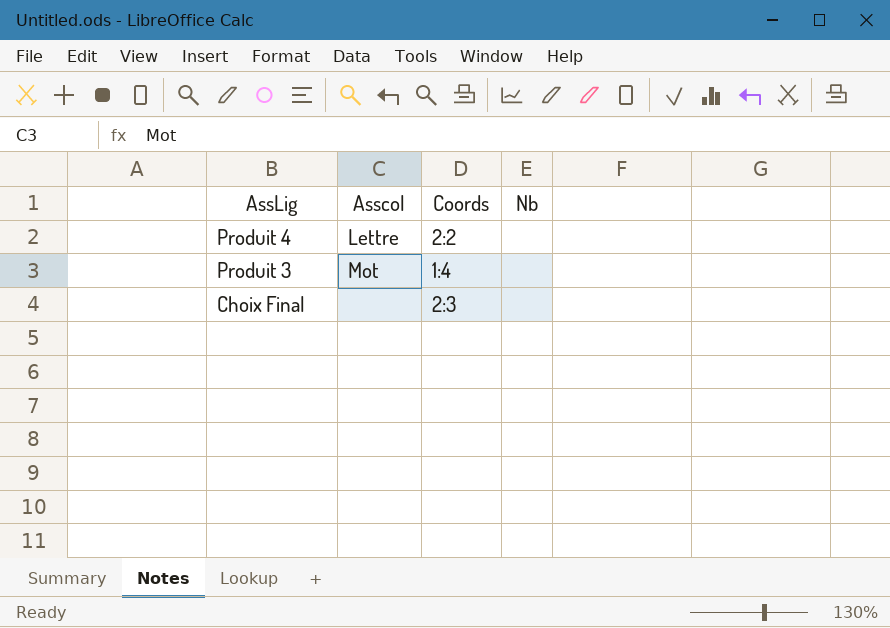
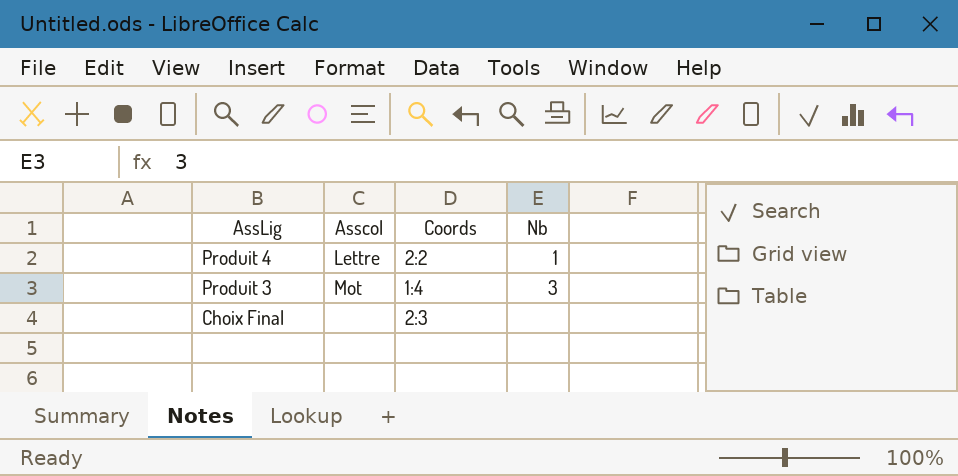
Produit 4 | Nb: none -> 1
Produit 3 | Nb: none -> 3

